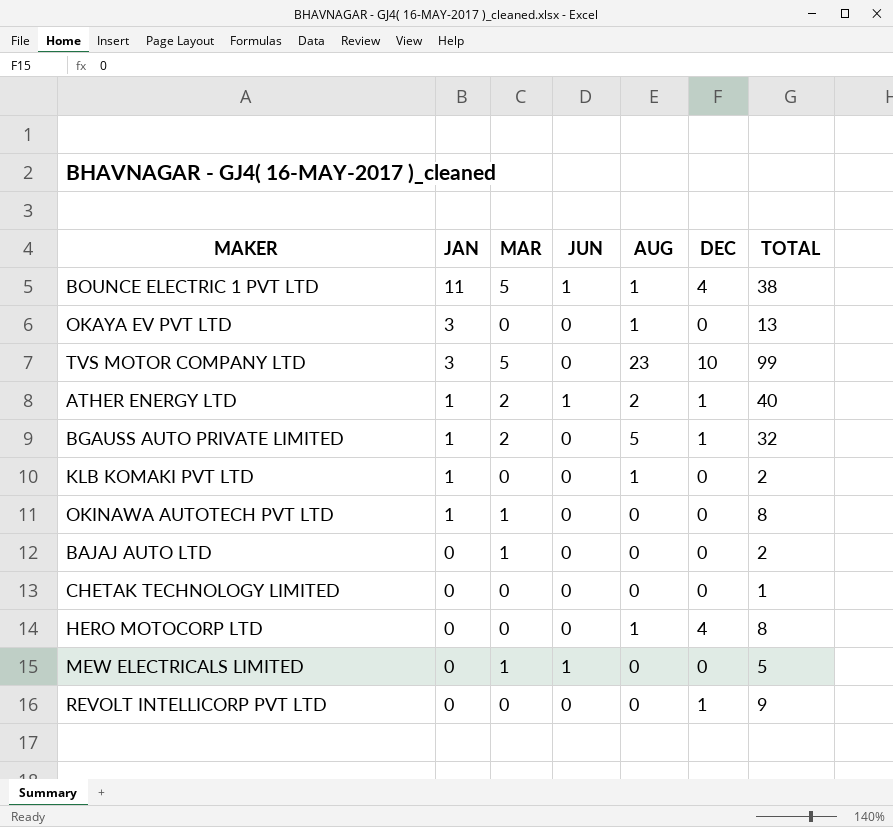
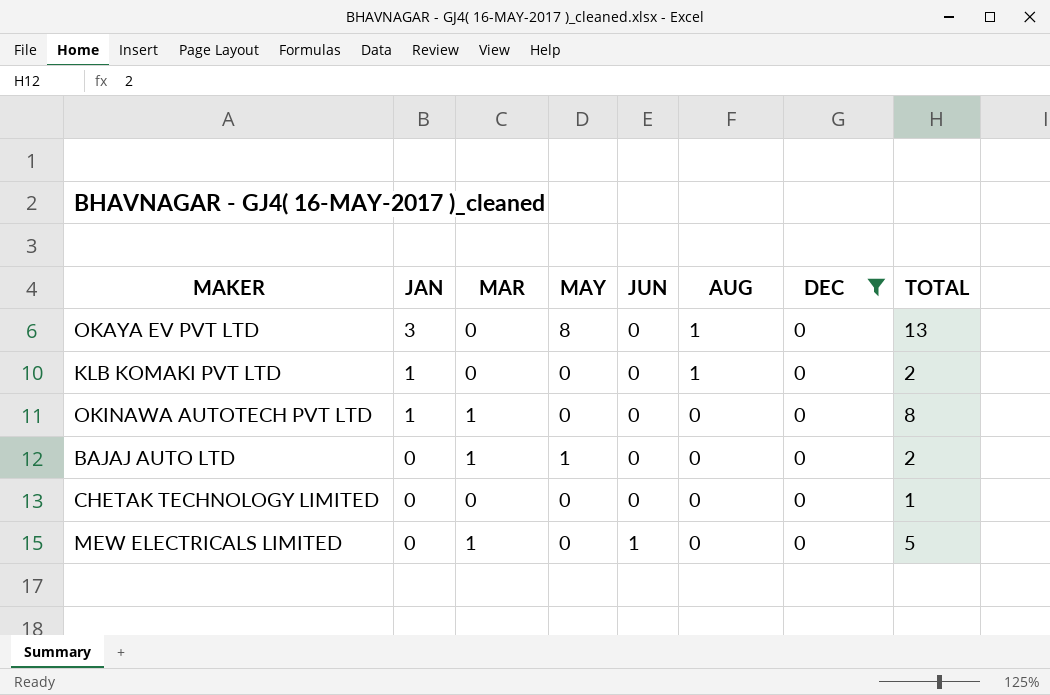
filter: none -> DEC = 0
column MAY | position: none -> 4

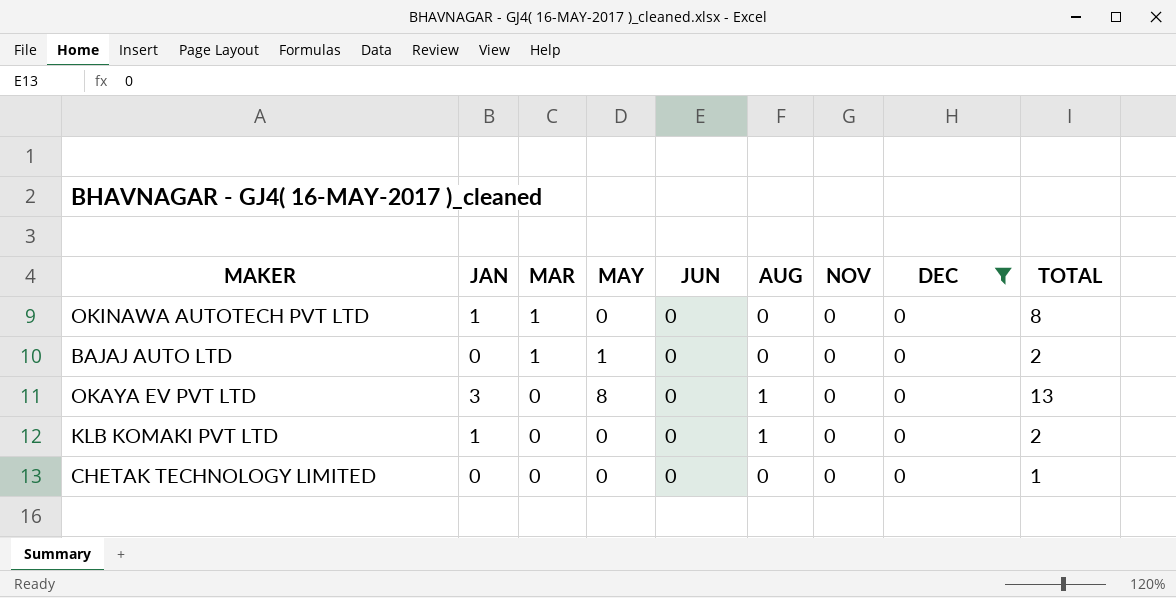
row order: JAN descending -> MAR descending
column NOV | position: none -> 7
row MEW ELECTRICALS LIMITED: 0 | 1 | 0 | 1 | 0 | 0 | 5 -> none

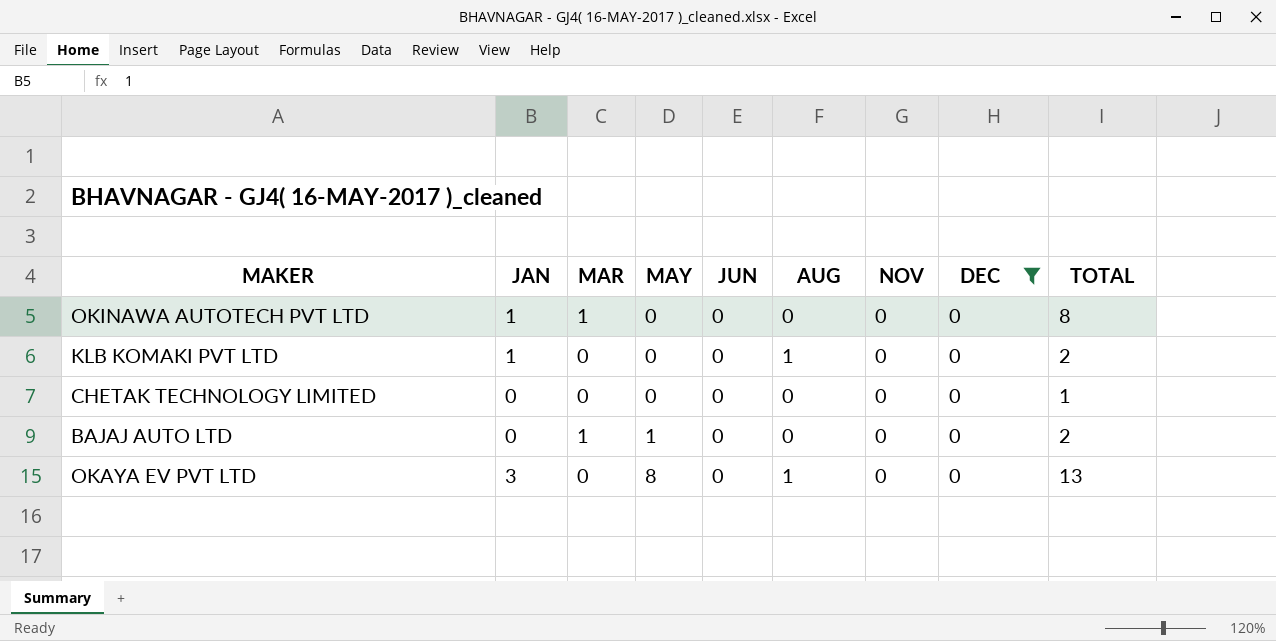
row order: MAR descending -> MAY ascending

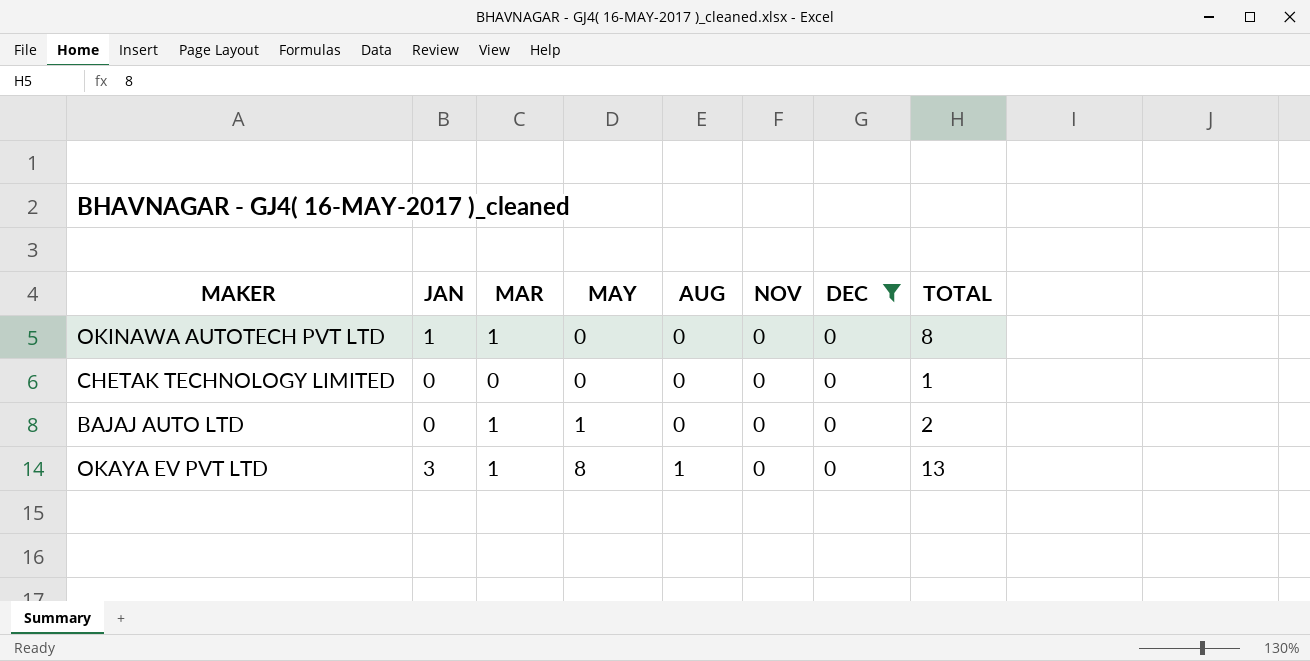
column JUN | position: 5 -> none
row KLB KOMAKI PVT LTD: 1 | 0 | 0 | 0 | 1 | 0 | 0 | 2 -> none
OKAYA EV PVT LTD | MAR: 0 -> 1

